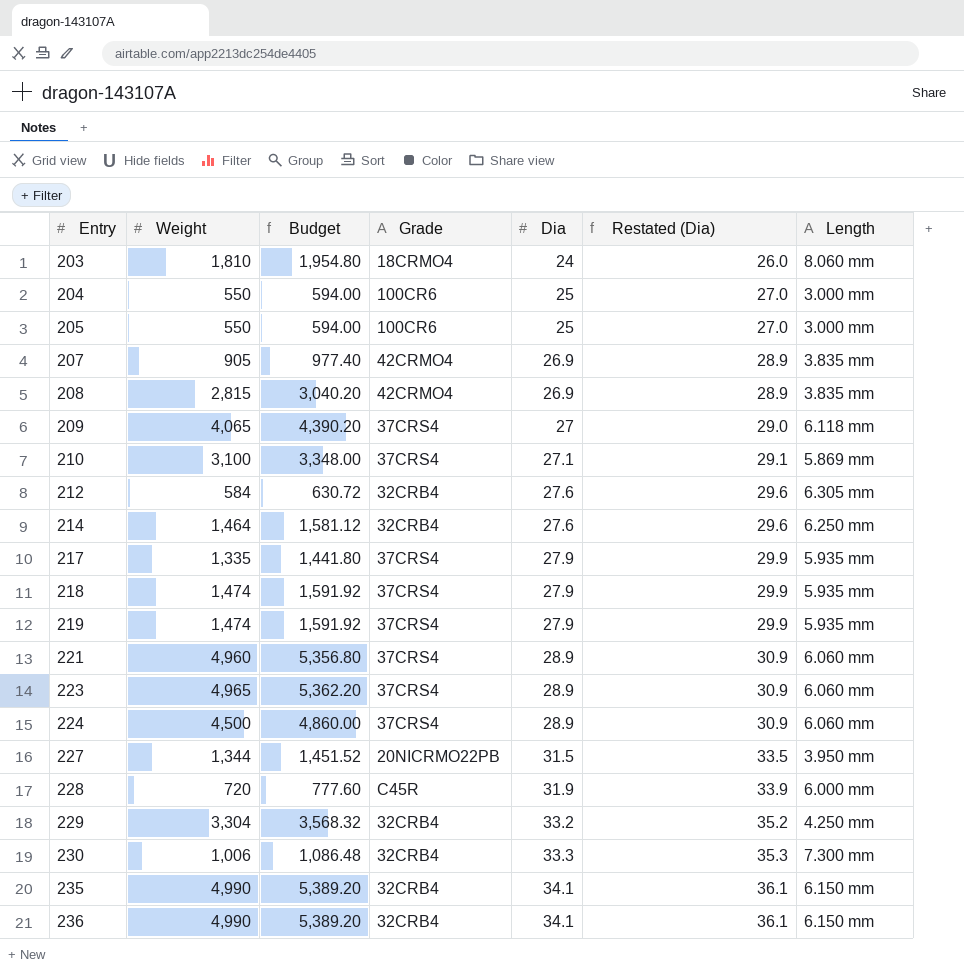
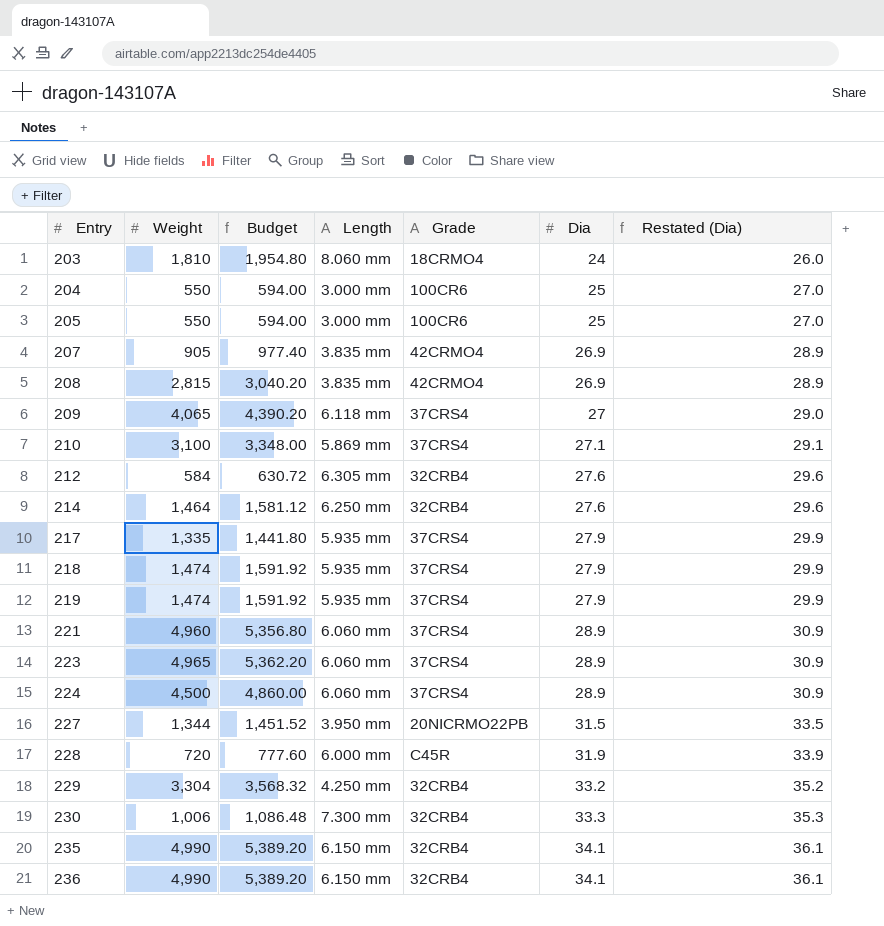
column Length | position: 7 -> 4

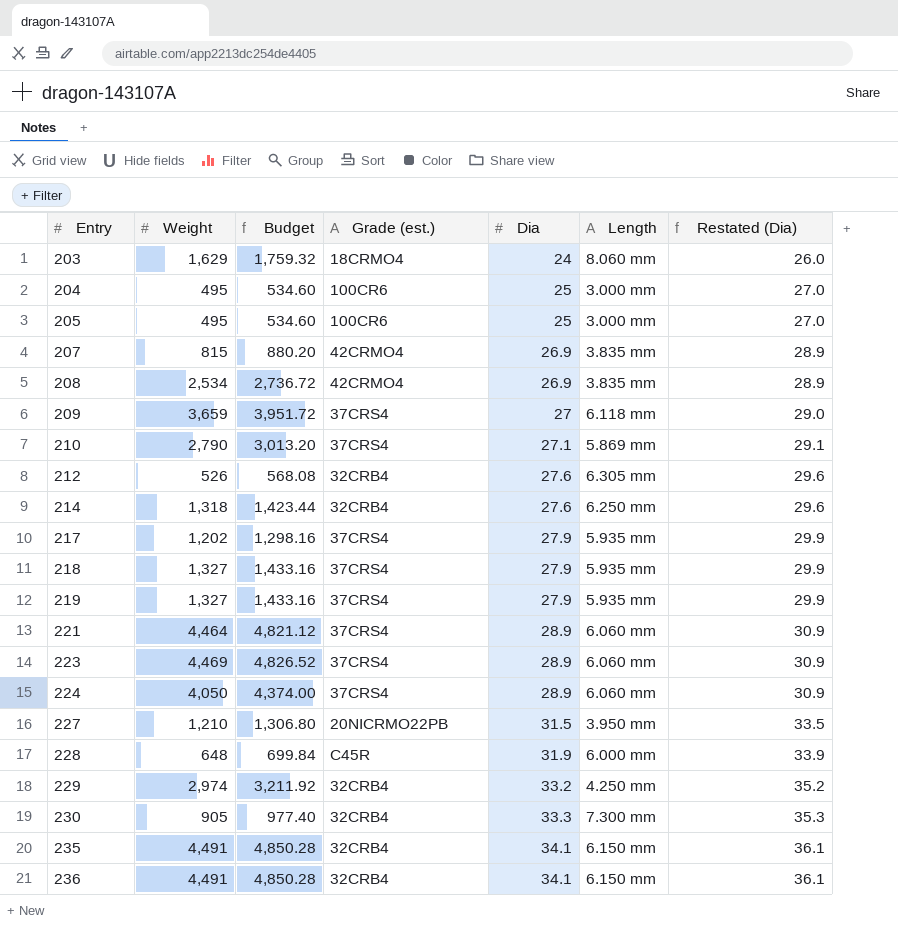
column name: Grade -> Grade (est.)
column Length | position: 4 -> 6
203 | Weight: 1,810 -> 1,629
203 | Budget: 1,954.80 -> 1,759.32
204 | Weight: 550 -> 495
204 | Budget: 594.00 -> 534.60
205 | Weight: 550 -> 495
205 | Budget: 594.00 -> 534.60
207 | Weight: 905 -> 815
207 | Budget: 977.40 -> 880.20
208 | Weight: 2,815 -> 2,534
208 | Budget: 3,040.20 -> 2,736.72
209 | Weight: 4,065 -> 3,659
209 | Budget: 4,390.20 -> 3,951.72
210 | Weight: 3,100 -> 2,790
210 | Budget: 3,348.00 -> 3,013.20
212 | Weight: 584 -> 526
212 | Budget: 630.72 -> 568.08
214 | Weight: 1,464 -> 1,318
214 | Budget: 1,581.12 -> 1,423.44
217 | Weight: 1,335 -> 1,202
217 | Budget: 1,441.80 -> 1,298.16
218 | Weight: 1,474 -> 1,327
218 | Budget: 1,591.92 -> 1,433.16
219 | Weight: 1,474 -> 1,327
219 | Budget: 1,591.92 -> 1,433.16
221 | Weight: 4,960 -> 4,464
221 | Budget: 5,356.80 -> 4,821.12
223 | Weight: 4,965 -> 4,469
223 | Budget: 5,362.20 -> 4,826.52
224 | Weight: 4,500 -> 4,050
224 | Budget: 4,860.00 -> 4,374.00
227 | Weight: 1,344 -> 1,210
227 | Budget: 1,451.52 -> 1,306.80
228 | Weight: 720 -> 648
228 | Budget: 777.60 -> 699.84
229 | Weight: 3,304 -> 2,974
229 | Budget: 3,568.32 -> 3,211.92
230 | Weight: 1,006 -> 905
230 | Budget: 1,086.48 -> 977.40
235 | Weight: 4,990 -> 4,491
235 | Budget: 5,389.20 -> 4,850.28
236 | Weight: 4,990 -> 4,491
236 | Budget: 5,389.20 -> 4,850.28

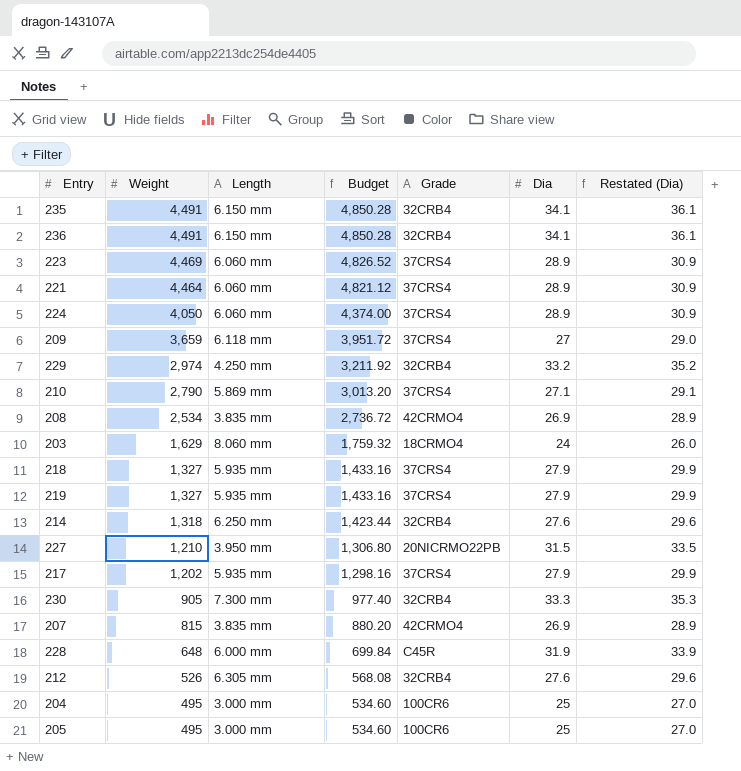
row order: Entry ascending -> Weight descending
column Length | position: 6 -> 3
column name: Grade (est.) -> Grade

